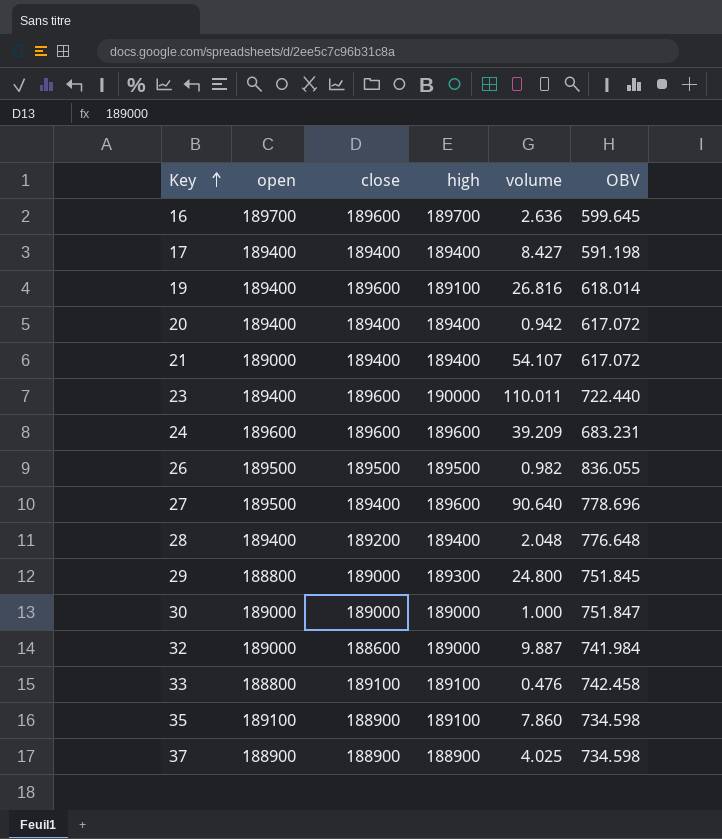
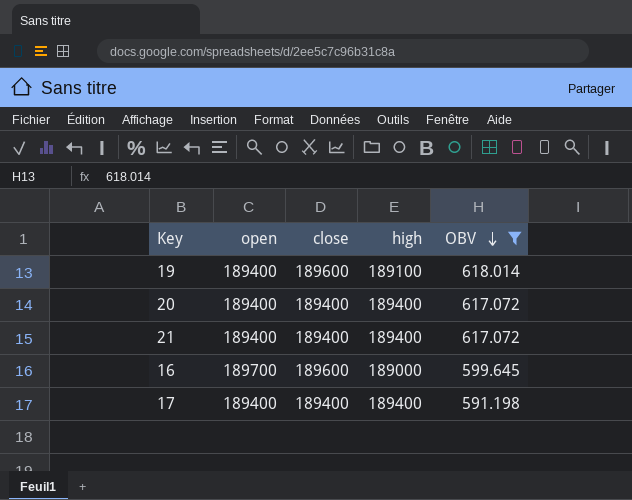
filter: none -> OBV <= 618.014
row order: Key ascending -> OBV descending
column volume | position: 5 -> none
21 | open: 189000 -> 189400
16 | high: 189700 -> 189000

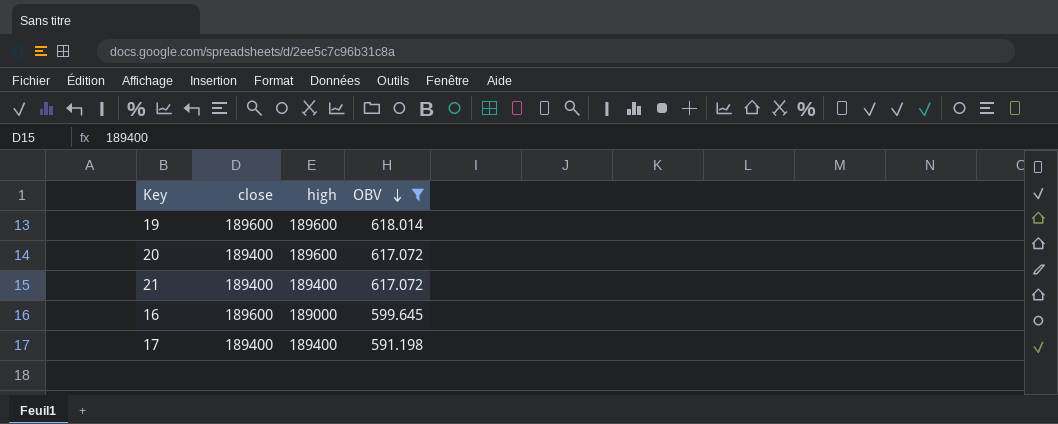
column open | position: 2 -> none
19 | high: 189100 -> 189600
20 | high: 189400 -> 189600

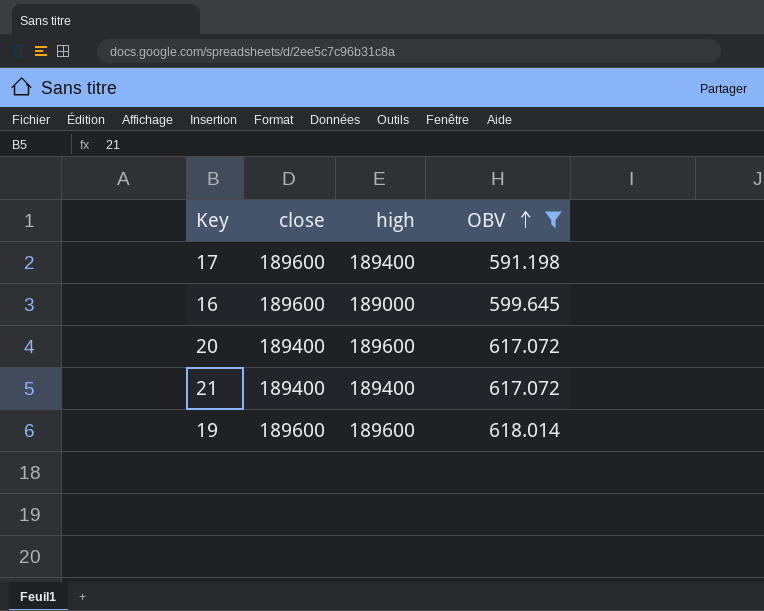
row order: OBV descending -> OBV ascending
17 | close: 189400 -> 189600

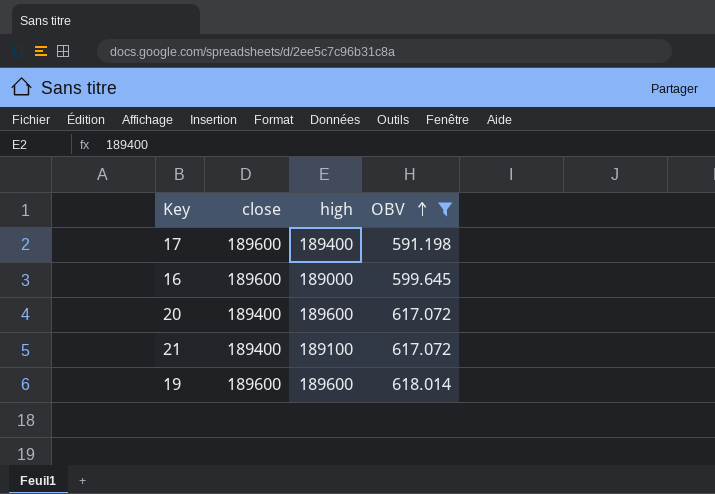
21 | high: 189400 -> 189100

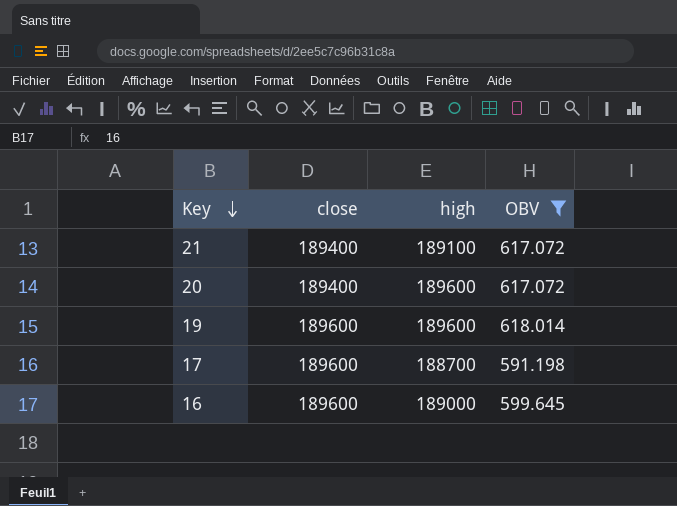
row order: OBV ascending -> Key descending
17 | high: 189400 -> 188700

